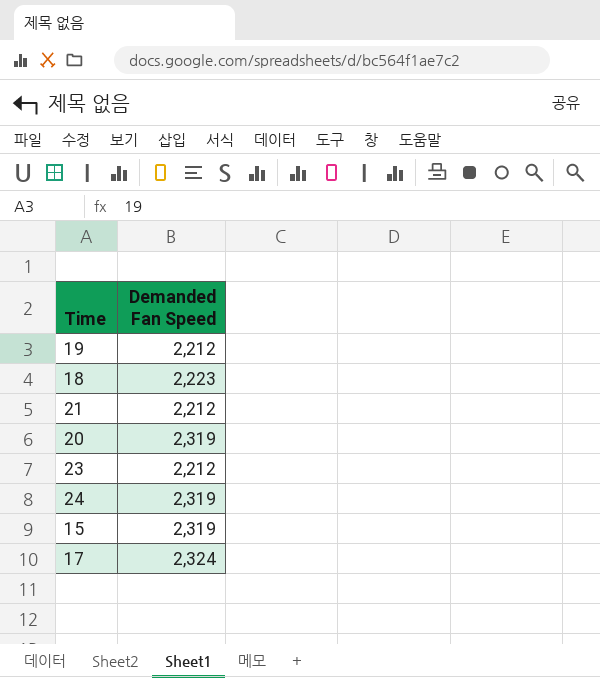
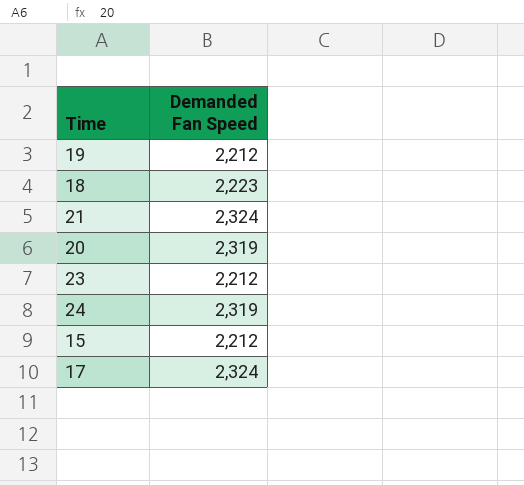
21 | Demanded Fan Speed: 2,212 -> 2,324
15 | Demanded Fan Speed: 2,319 -> 2,212

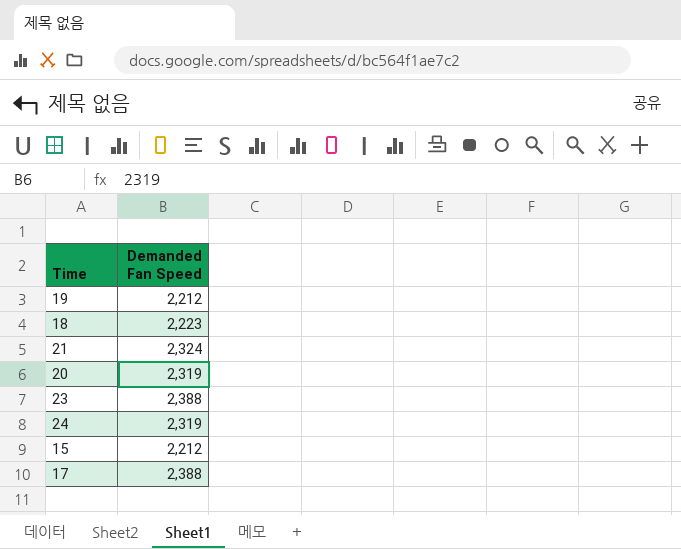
23 | Demanded Fan Speed: 2,212 -> 2,388
17 | Demanded Fan Speed: 2,324 -> 2,388

